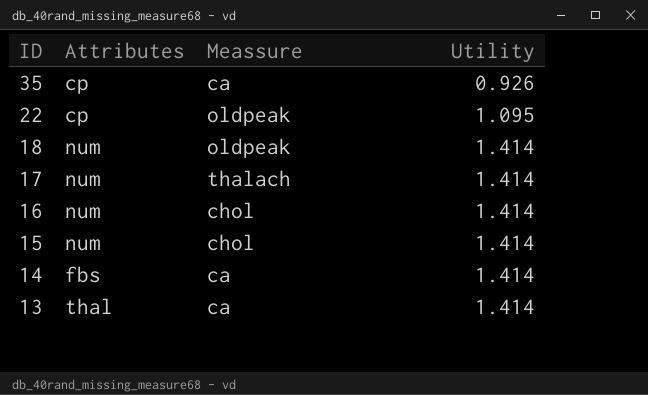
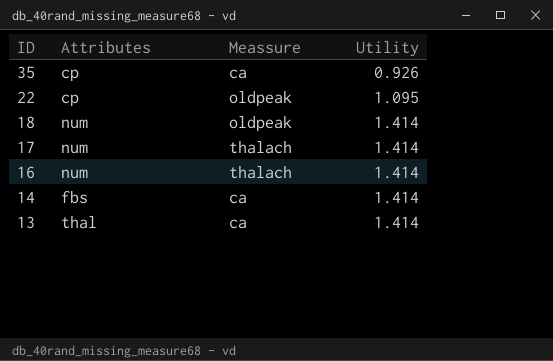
row 15: num | chol | 1.414 -> none
16 | Meassure: chol -> thalach

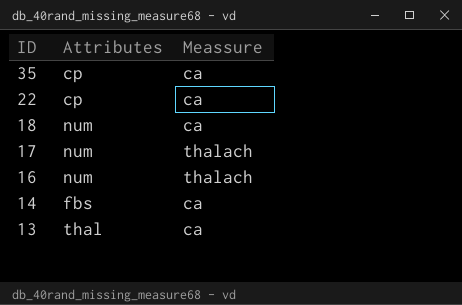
column Utility | position: 4 -> none
22 | Meassure: oldpeak -> ca
18 | Meassure: oldpeak -> ca

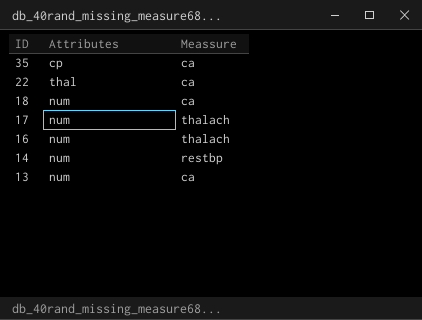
22 | Attributes: cp -> thal
14 | Attributes: fbs -> num
14 | Meassure: ca -> restbp
13 | Attributes: thal -> num

